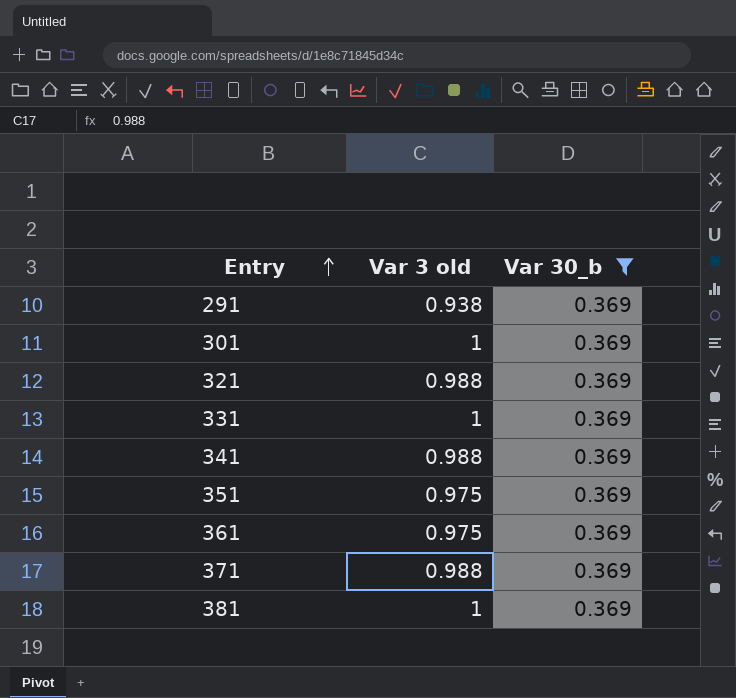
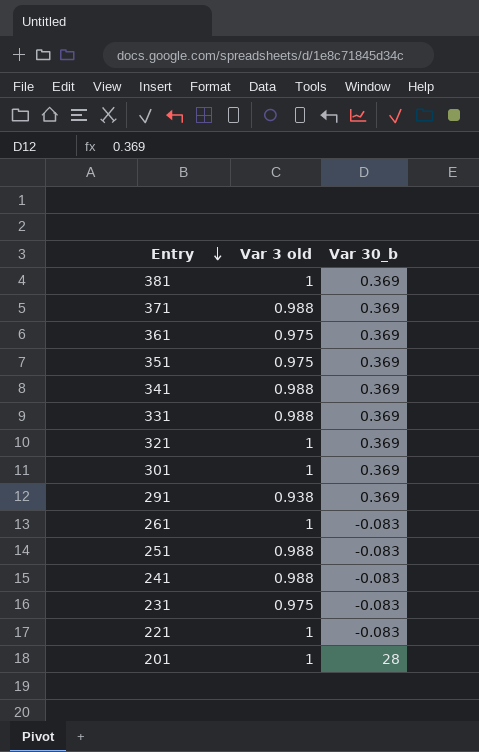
filter: Var 30_b = 0.369 -> none
row order: Entry ascending -> Entry descending
331 | Var 3 old: 1 -> 0.988
321 | Var 3 old: 0.988 -> 1

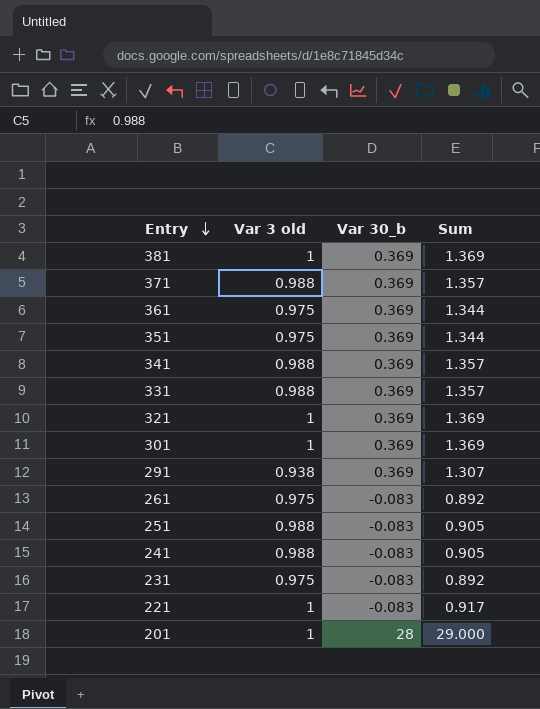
column Sum | formula: none -> [Var 3 old] + [Var 30_b]
261 | Var 3 old: 1 -> 0.975

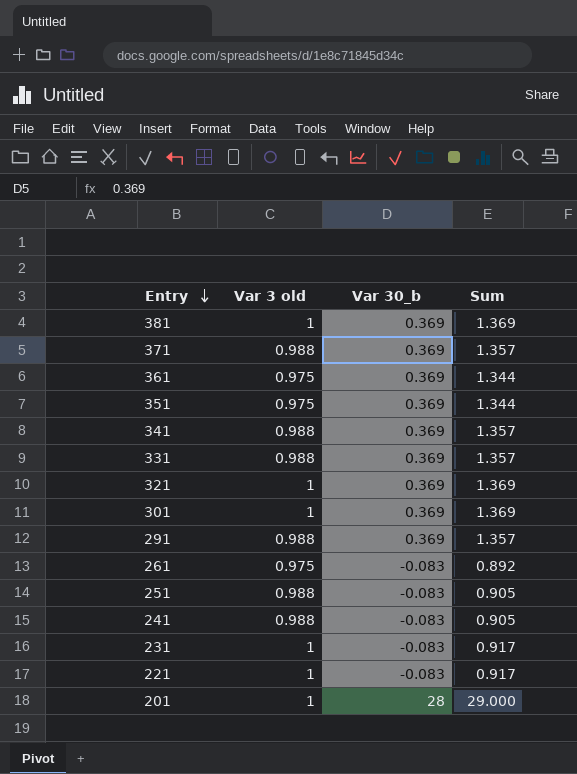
291 | Var 3 old: 0.938 -> 0.988
291 | Sum: 1.307 -> 1.357
231 | Var 3 old: 0.975 -> 1
231 | Sum: 0.892 -> 0.917

